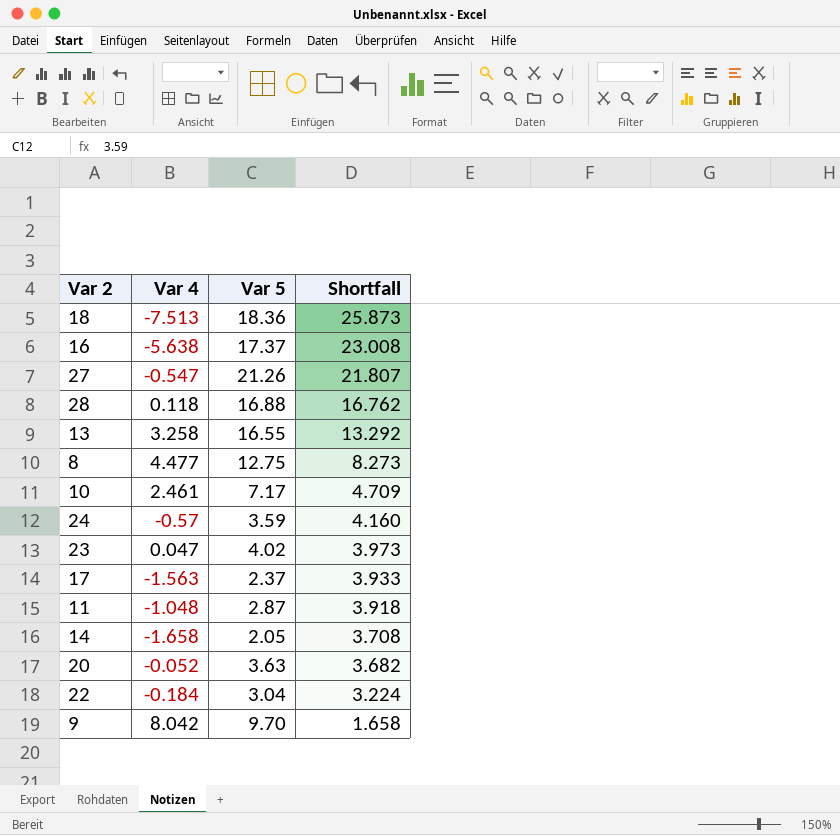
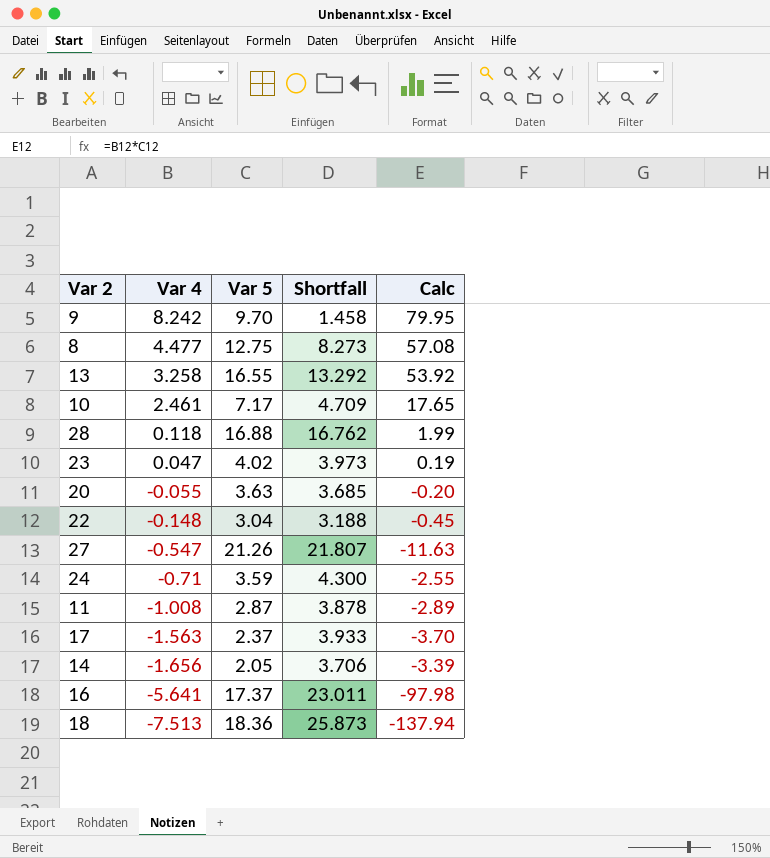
row order: Shortfall descending -> Var 4 descending
column Calc | formula: none -> [Var 4] * [Var 5]
9 | Var 4: 8.042 -> 8.242
9 | Shortfall: 1.658 -> 1.458
20 | Var 4: -0.052 -> -0.055
20 | Shortfall: 3.682 -> 3.685
22 | Var 4: -0.184 -> -0.148
22 | Shortfall: 3.224 -> 3.188
24 | Var 4: -0.57 -> -0.71
24 | Shortfall: 4.160 -> 4.300
11 | Var 4: -1.048 -> -1.008
11 | Shortfall: 3.918 -> 3.878
14 | Var 4: -1.658 -> -1.656
14 | Shortfall: 3.708 -> 3.706
16 | Var 4: -5.638 -> -5.641
16 | Shortfall: 23.008 -> 23.011

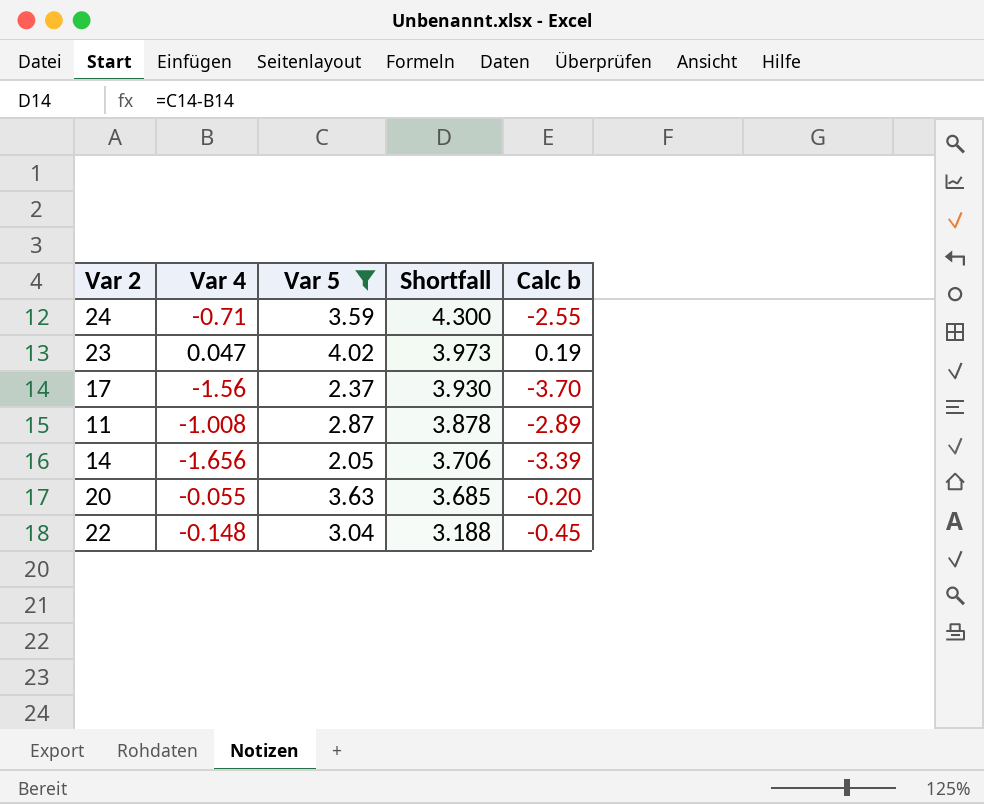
filter: none -> Var 5 <= 4.02
row order: Var 4 descending -> Shortfall descending
column name: Calc -> Calc b
17 | Var 4: -1.563 -> -1.56
17 | Shortfall: 3.933 -> 3.930

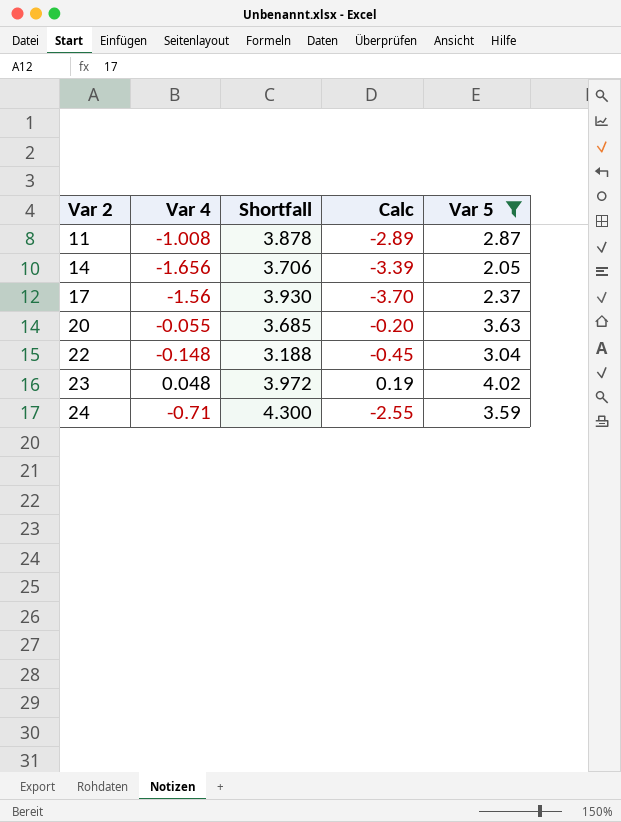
row order: Shortfall descending -> Var 2 ascending
column name: Calc b -> Calc
column Var 5 | position: 3 -> 5
23 | Var 4: 0.047 -> 0.048
23 | Shortfall: 3.973 -> 3.972

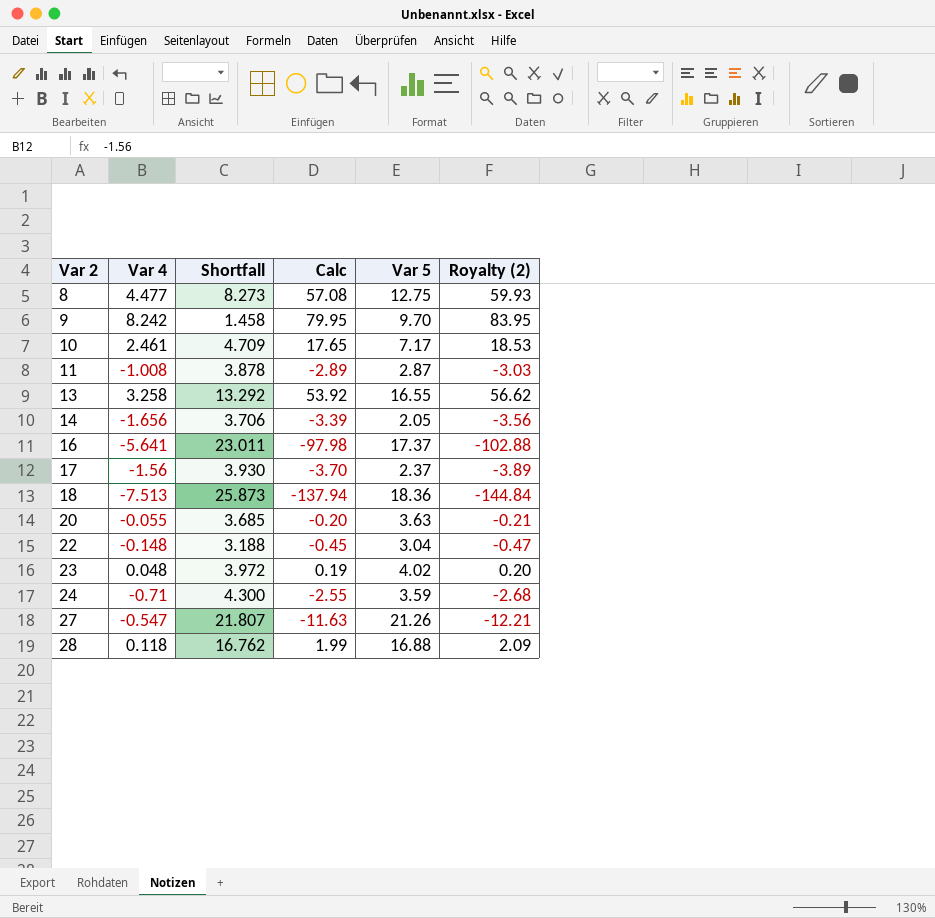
filter: Var 5 <= 4.02 -> none
column Royalty (2) | formula: none -> [Calc] * 1.05

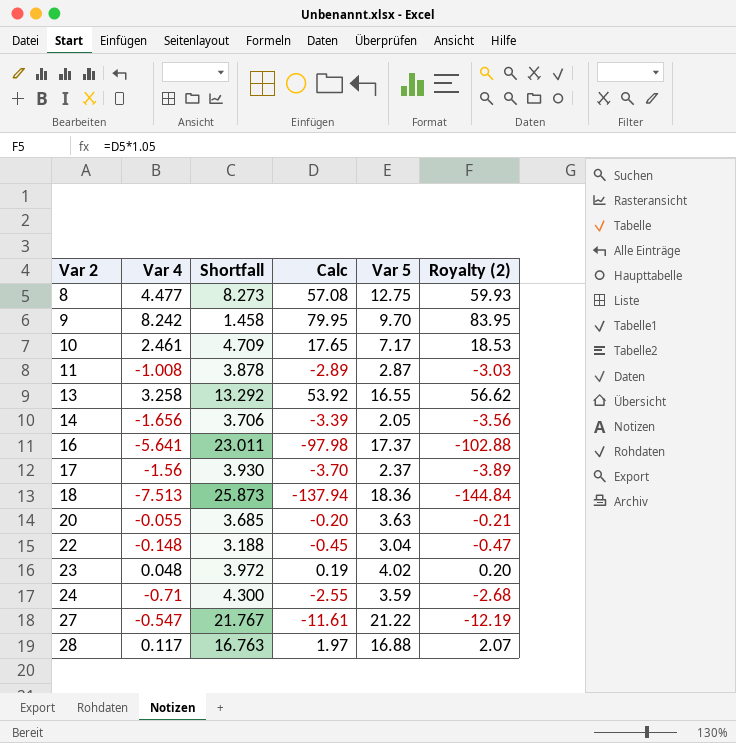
27 | Shortfall: 21.807 -> 21.767
27 | Calc: -11.63 -> -11.61
27 | Var 5: 21.26 -> 21.22
27 | Royalty (2): -12.21 -> -12.19
28 | Var 4: 0.118 -> 0.117
28 | Shortfall: 16.762 -> 16.763
28 | Calc: 1.99 -> 1.97
28 | Royalty (2): 2.09 -> 2.07

